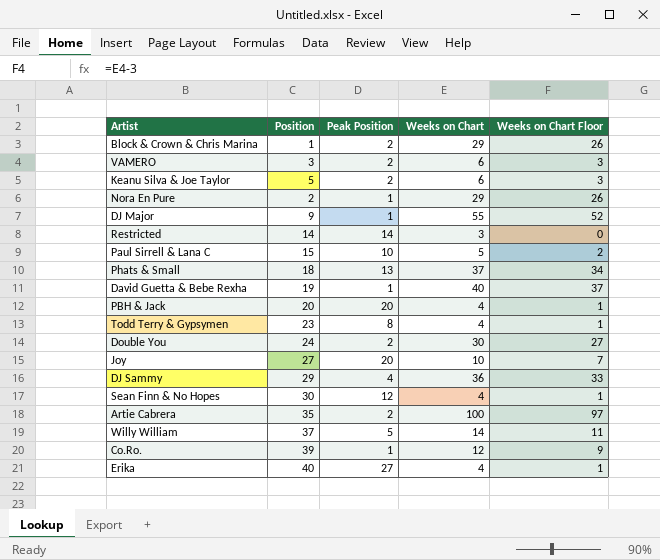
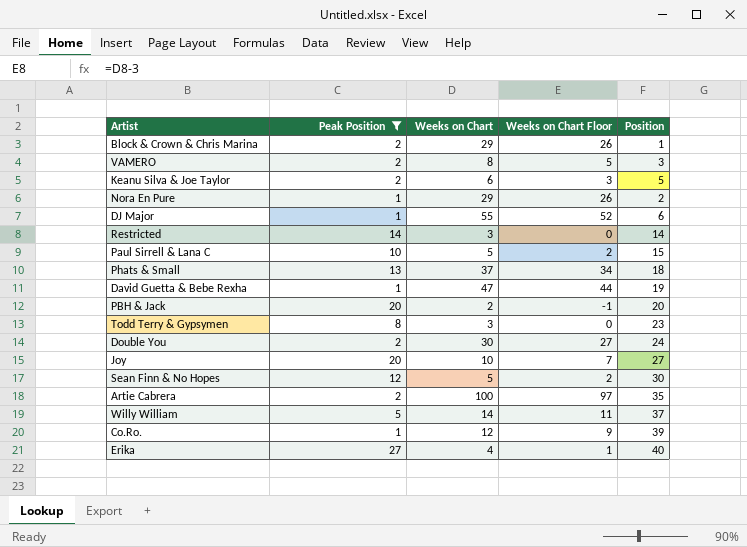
filter: none -> Peak Position != 4
column Position | position: 2 -> 5
VAMERO | Weeks on Chart: 6 -> 8
VAMERO | Weeks on Chart Floor: 3 -> 5
DJ Major | Position: 9 -> 6
David Guetta & Bebe Rexha | Weeks on Chart: 40 -> 47
David Guetta & Bebe Rexha | Weeks on Chart Floor: 37 -> 44
PBH & Jack | Weeks on Chart: 4 -> 2
PBH & Jack | Weeks on Chart Floor: 1 -> -1
Todd Terry & Gypsymen | Weeks on Chart: 4 -> 3
Todd Terry & Gypsymen | Weeks on Chart Floor: 1 -> 0
Sean Finn & No Hopes | Weeks on Chart: 4 -> 5
Sean Finn & No Hopes | Weeks on Chart Floor: 1 -> 2

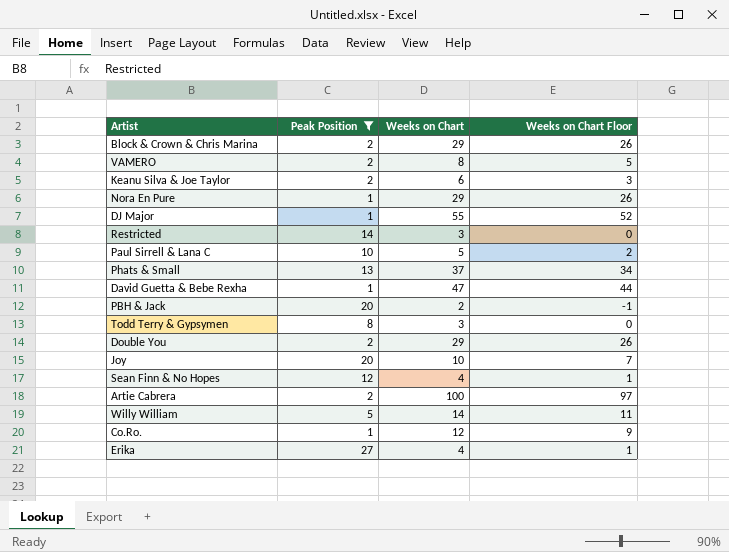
column Position | position: 5 -> none
Double You | Weeks on Chart: 30 -> 29
Double You | Weeks on Chart Floor: 27 -> 26
Sean Finn & No Hopes | Weeks on Chart: 5 -> 4
Sean Finn & No Hopes | Weeks on Chart Floor: 2 -> 1

